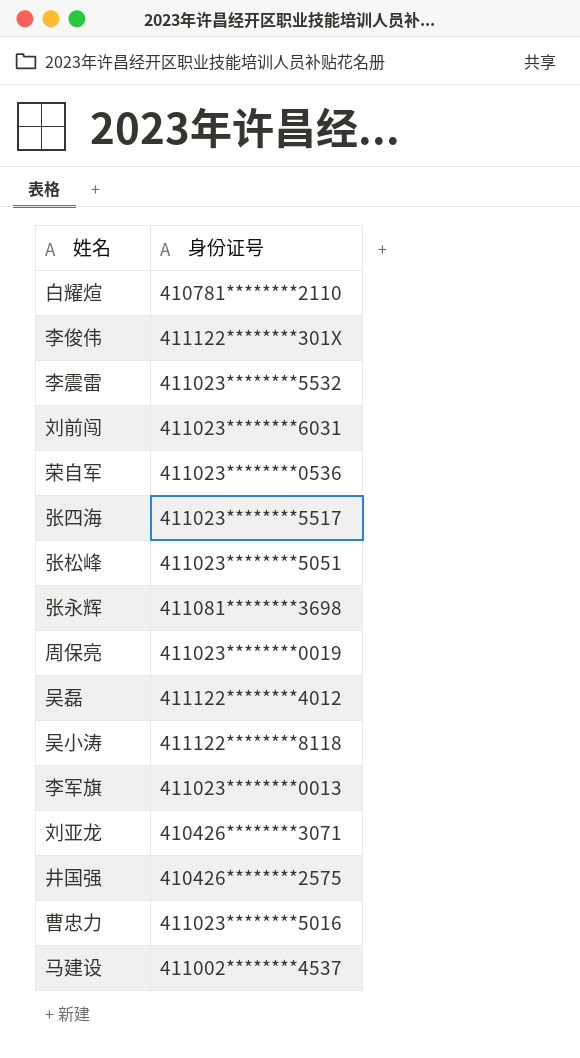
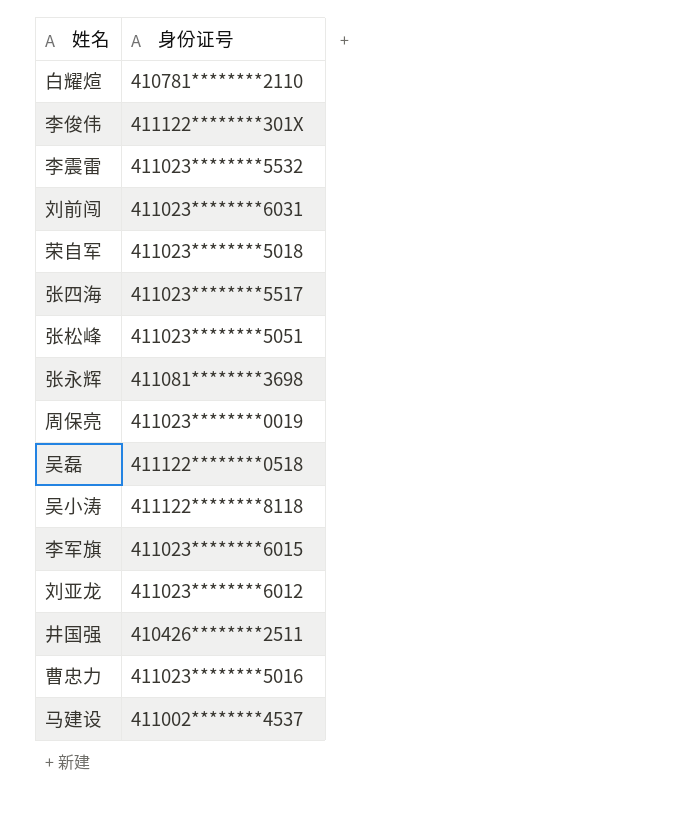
荣自军 | 身份证号: 411023********0536 -> 411023********5018
吴磊 | 身份证号: 411122********4012 -> 411122********0518
李军旗 | 身份证号: 411023********0013 -> 411023********6015
刘亚龙 | 身份证号: 410426********3071 -> 411023********6012
井国强 | 身份证号: 410426********2575 -> 410426********2511

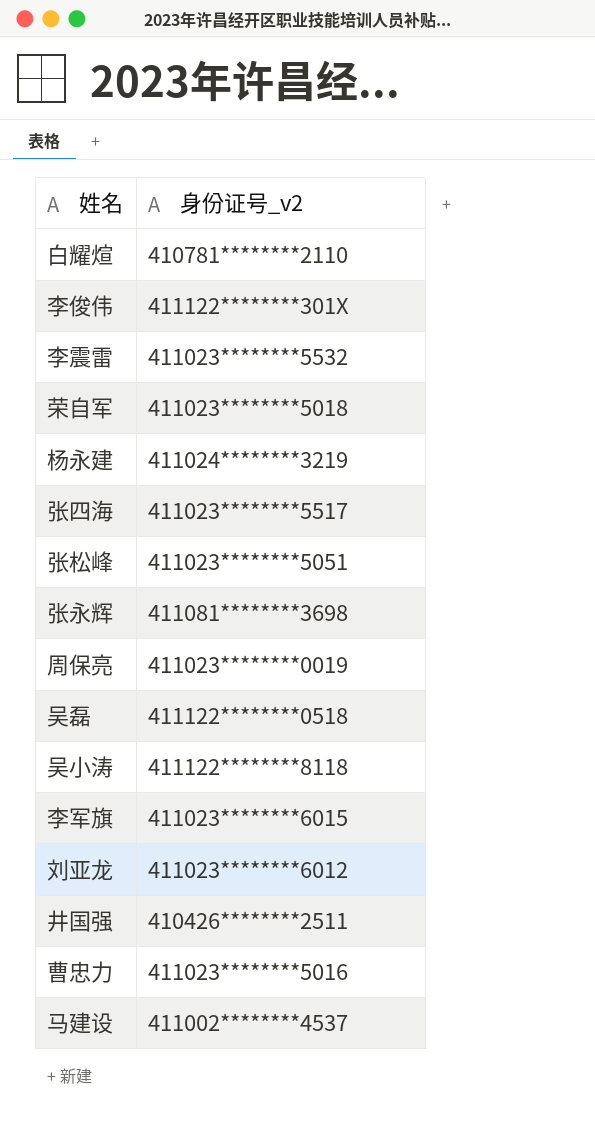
column name: 身份证号 -> 身份证号_v2
row 刘前闯: 411023********6031 -> none
row 杨永建: none -> 411024********3219

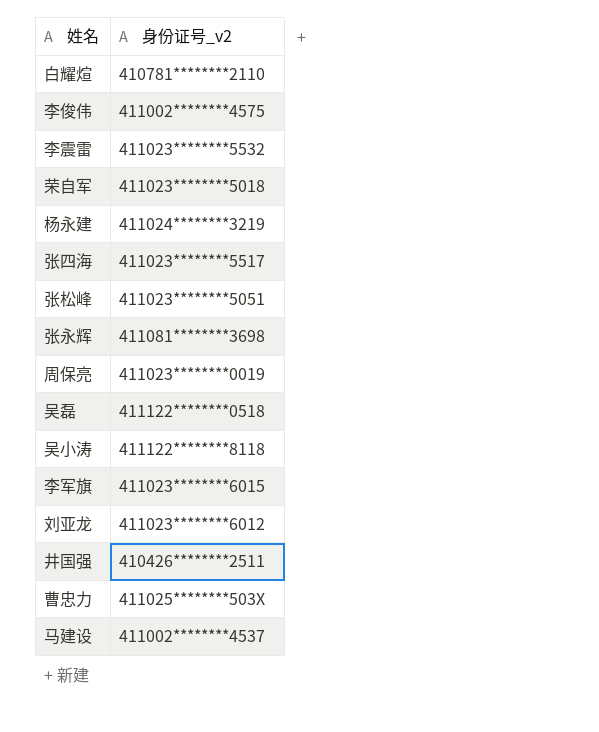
李俊伟 | 身份证号_v2: 411122********301X -> 411002********4575
曹忠力 | 身份证号_v2: 411023********5016 -> 411025********503X

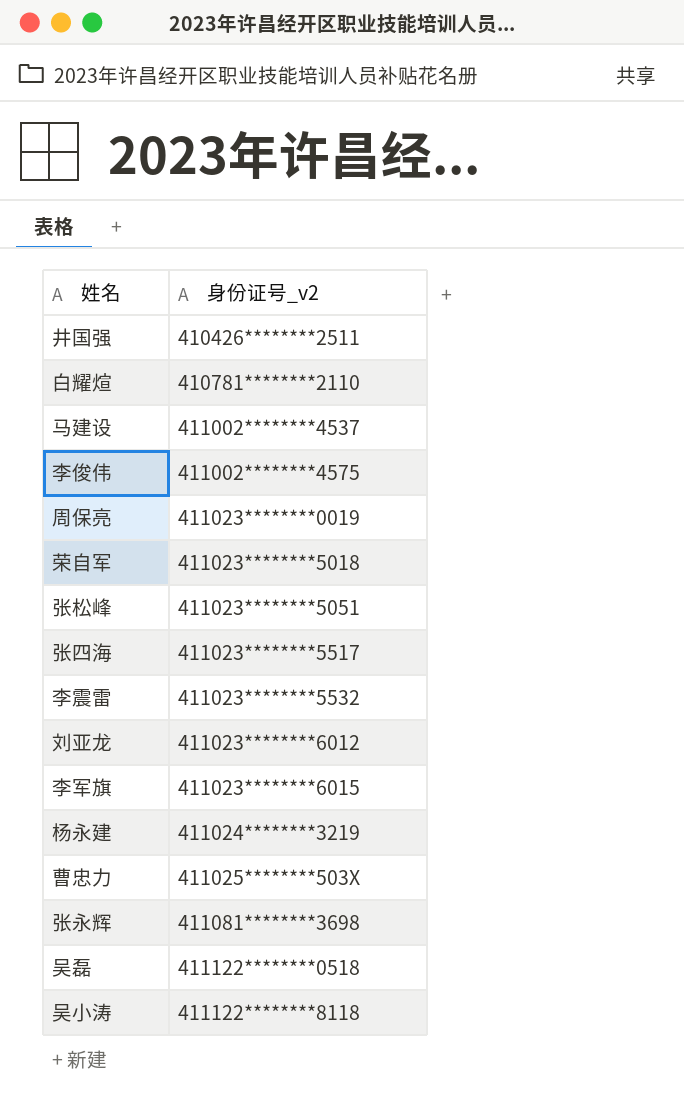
row order: none -> 身份证号_v2 ascending

